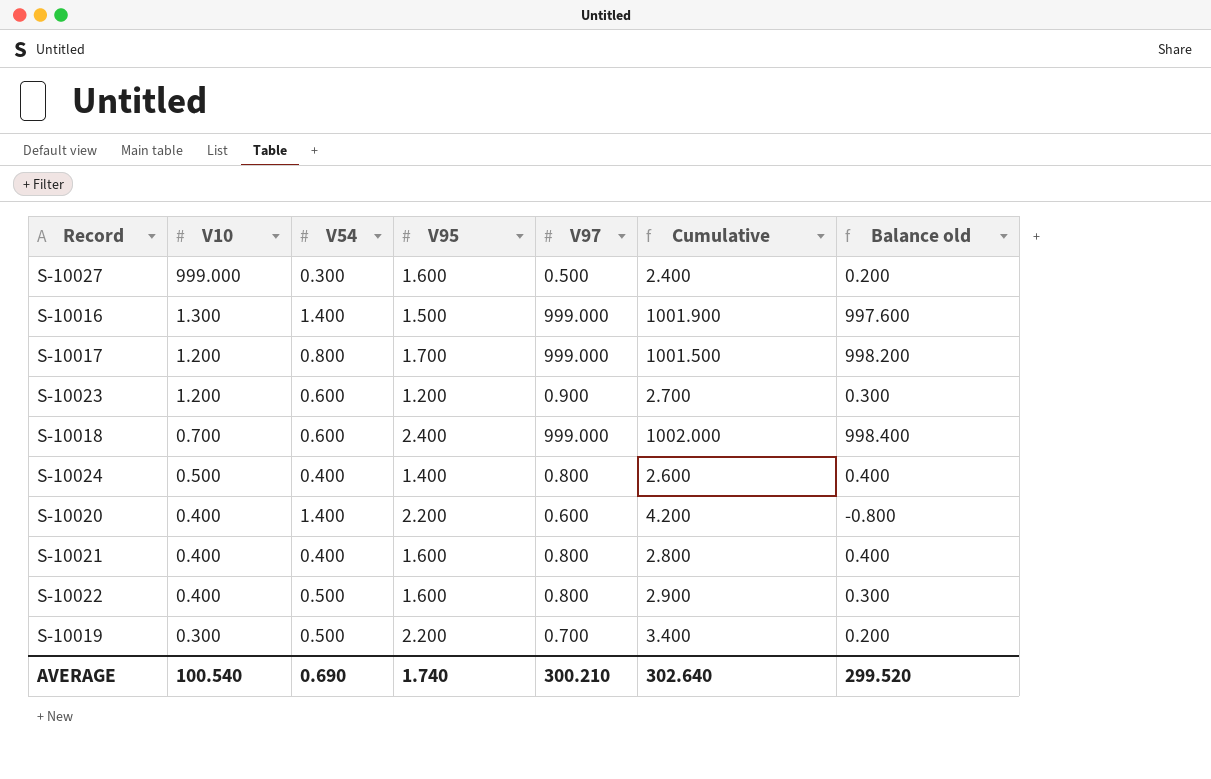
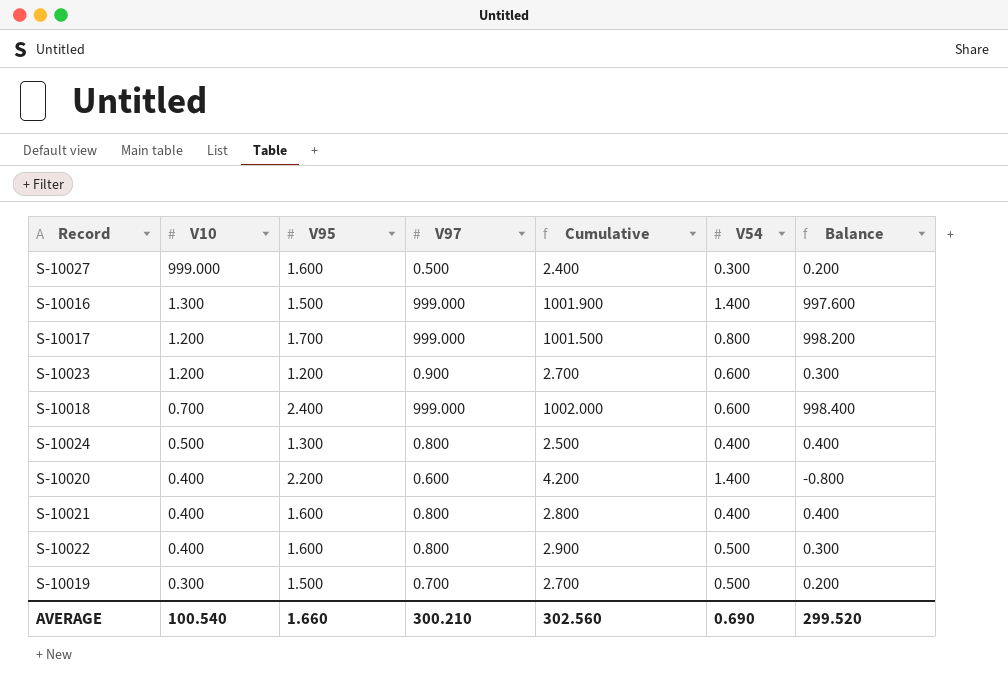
column V54 | position: 3 -> 6
column name: Balance old -> Balance
S-10024 | V95: 1.400 -> 1.300
S-10024 | Cumulative: 2.600 -> 2.500
S-10019 | V95: 2.200 -> 1.500
S-10019 | Cumulative: 3.400 -> 2.700
AVERAGE | V95: 1.740 -> 1.660
AVERAGE | Cumulative: 302.640 -> 302.560

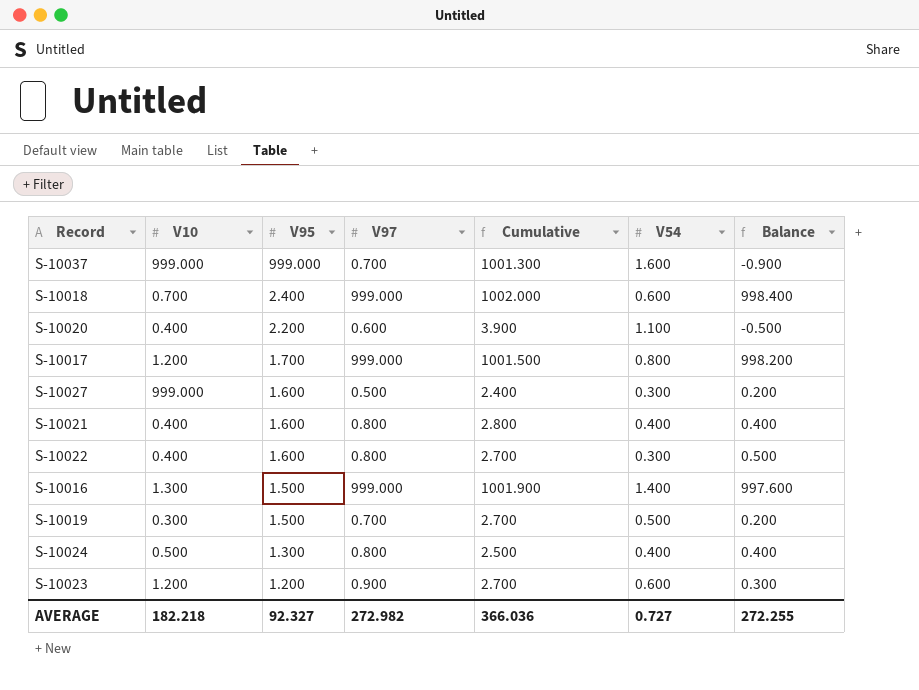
row order: V10 descending -> V95 descending
row S-10037: none -> 999.000 | 999.000 | 0.700 | 1001.300 | 1.600 | -0.900
S-10020 | Cumulative: 4.200 -> 3.900
S-10020 | V54: 1.400 -> 1.100
S-10020 | Balance: -0.800 -> -0.500
S-10022 | Cumulative: 2.900 -> 2.700
S-10022 | V54: 0.500 -> 0.300
S-10022 | Balance: 0.300 -> 0.500
AVERAGE | V10: 100.540 -> 182.218
AVERAGE | V95: 1.660 -> 92.327
AVERAGE | V97: 300.210 -> 272.982
AVERAGE | Cumulative: 302.560 -> 366.036
AVERAGE | V54: 0.690 -> 0.727
AVERAGE | Balance: 299.520 -> 272.255

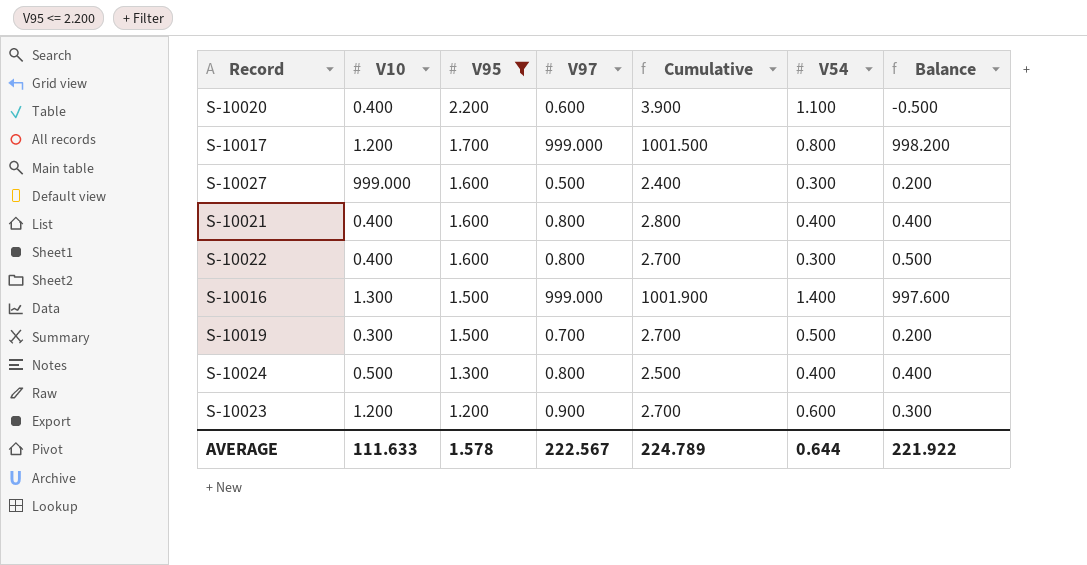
filter: none -> V95 <= 2.200
AVERAGE | V10: 182.218 -> 111.633
AVERAGE | V95: 92.327 -> 1.578
AVERAGE | V97: 272.982 -> 222.567
AVERAGE | Cumulative: 366.036 -> 224.789
AVERAGE | V54: 0.727 -> 0.644
AVERAGE | Balance: 272.255 -> 221.922

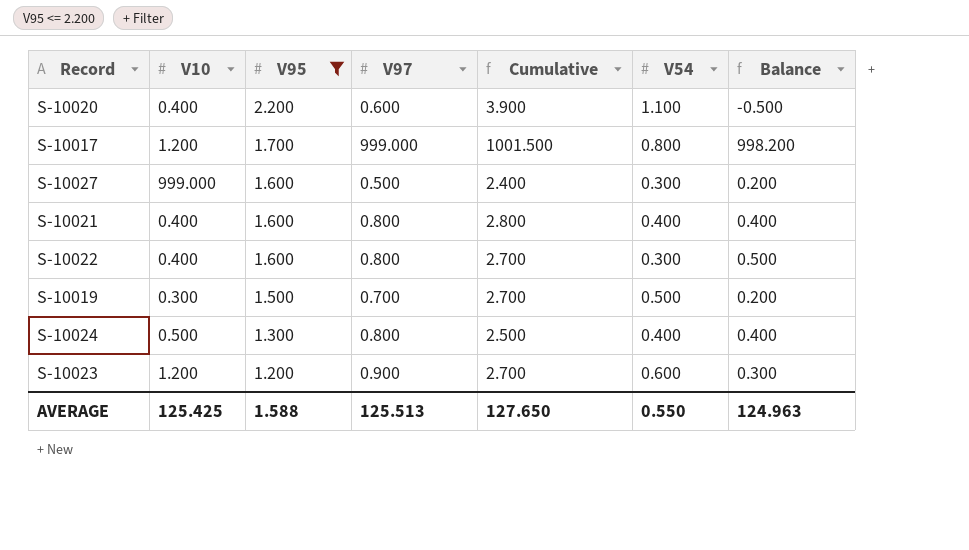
row S-10016: 1.300 | 1.500 | 999.000 | 1001.900 | 1.400 | 997.600 -> none
AVERAGE | V10: 111.633 -> 125.425
AVERAGE | V95: 1.578 -> 1.588
AVERAGE | V97: 222.567 -> 125.513
AVERAGE | Cumulative: 224.789 -> 127.650
AVERAGE | V54: 0.644 -> 0.550
AVERAGE | Balance: 221.922 -> 124.963

